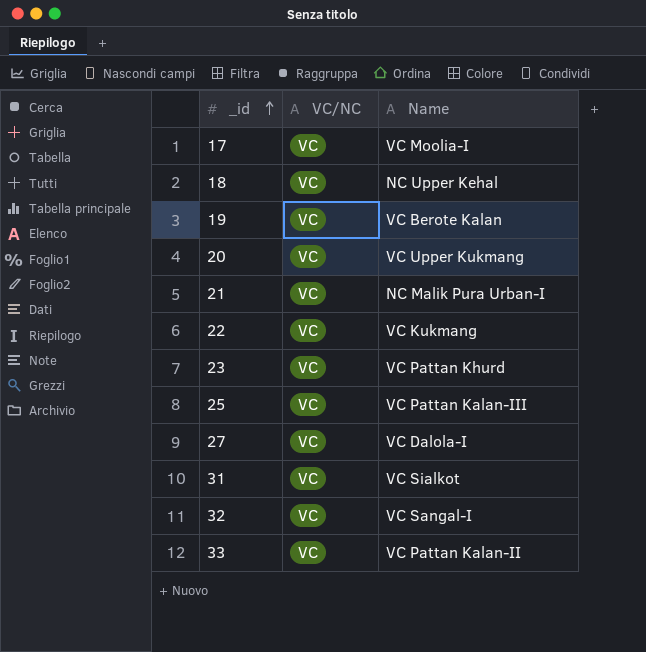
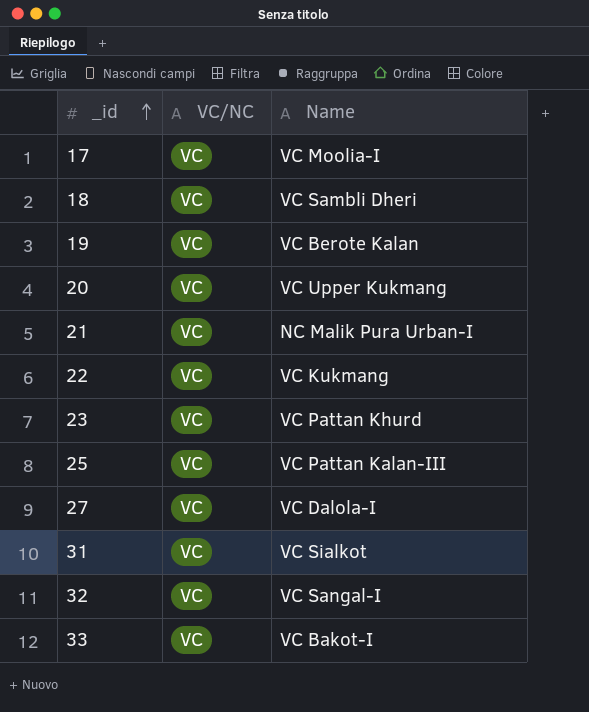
18 | Name: NC Upper Kehal -> VC Sambli Dheri
33 | Name: VC Pattan Kalan-II -> VC Bakot-I

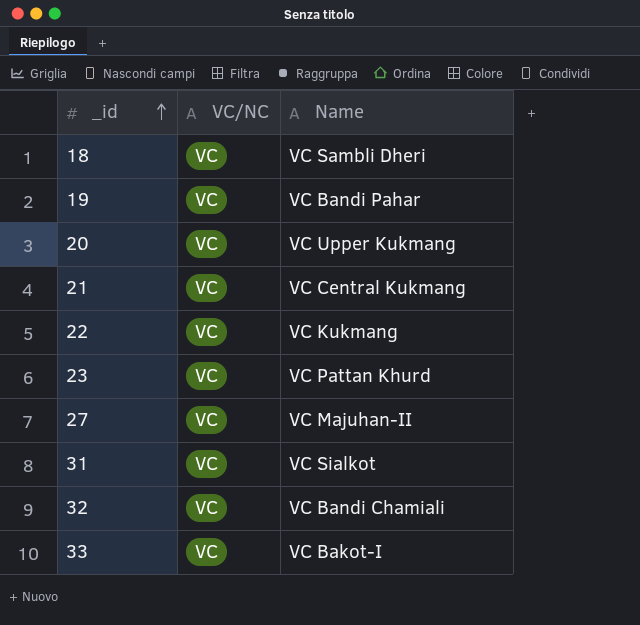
row 17: VC | VC Moolia-I -> none
row 25: VC | VC Pattan Kalan-III -> none
19 | Name: VC Berote Kalan -> VC Bandi Pahar
21 | Name: NC Malik Pura Urban-I -> VC Central Kukmang
27 | Name: VC Dalola-I -> VC Majuhan-II
32 | Name: VC Sangal-I -> VC Bandi Chamiali

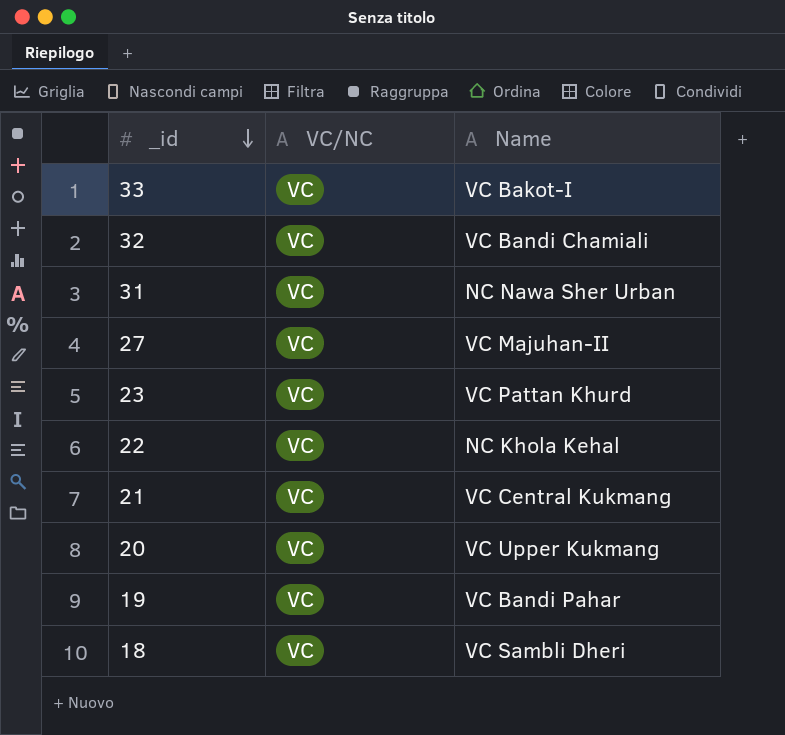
row order: _id ascending -> _id descending
31 | Name: VC Sialkot -> NC Nawa Sher Urban
22 | Name: VC Kukmang -> NC Khola Kehal

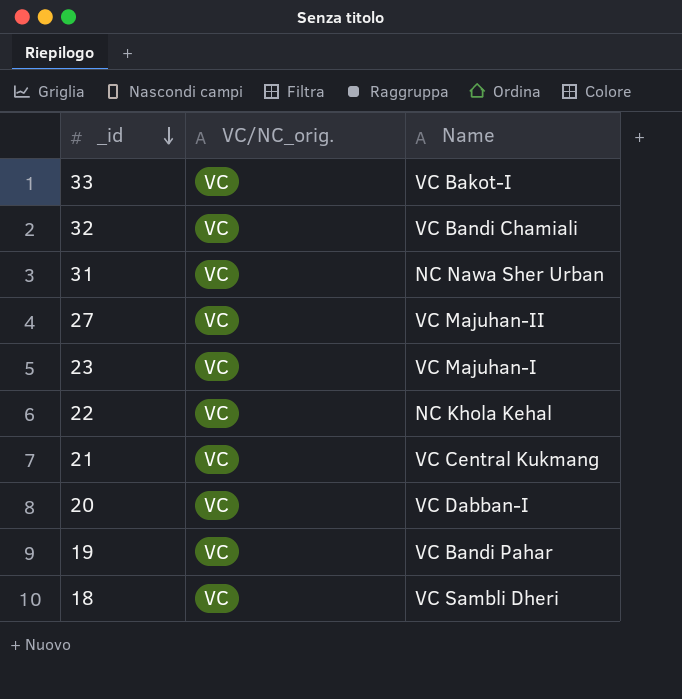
column name: VC/NC -> VC/NC_orig.
23 | Name: VC Pattan Khurd -> VC Majuhan-I
20 | Name: VC Upper Kukmang -> VC Dabban-I

